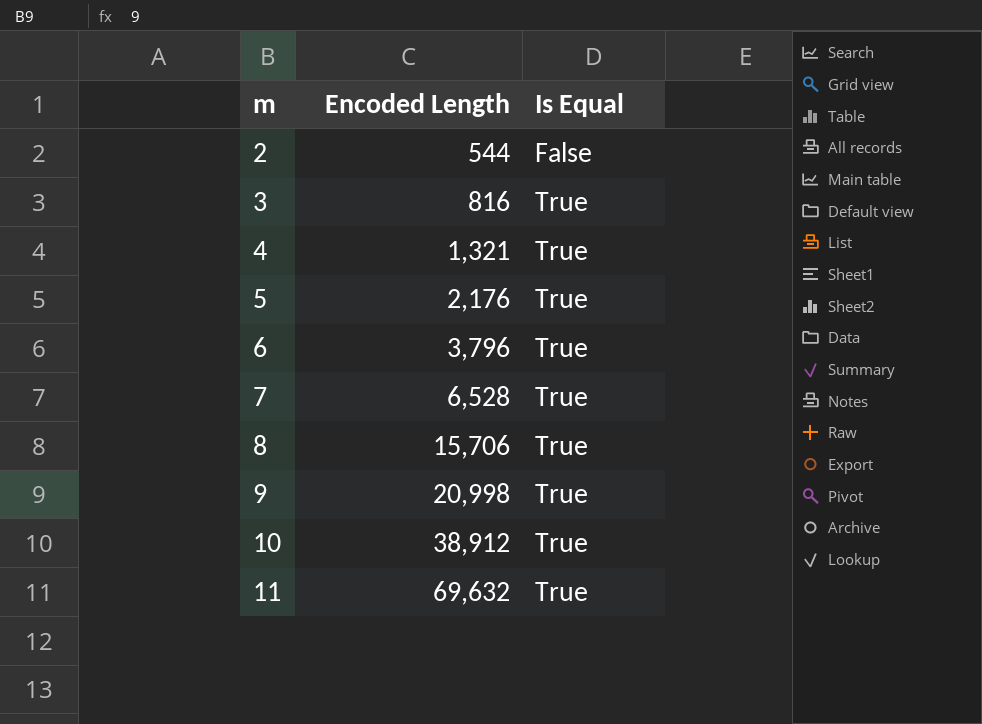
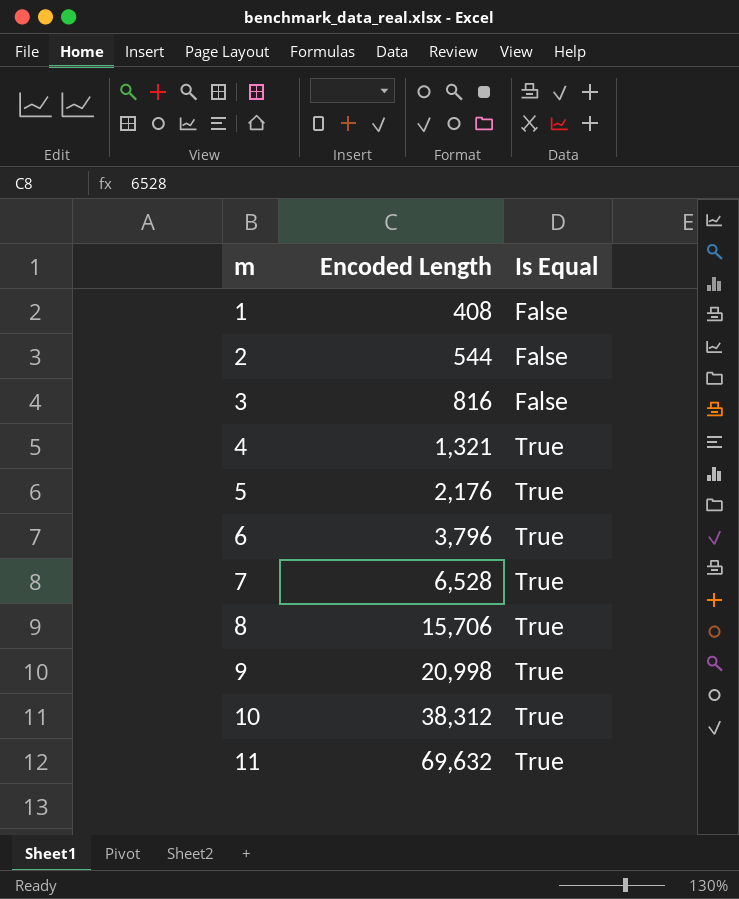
row 1: none -> 408 | False
3 | Is Equal: True -> False
10 | Encoded Length: 38,912 -> 38,312

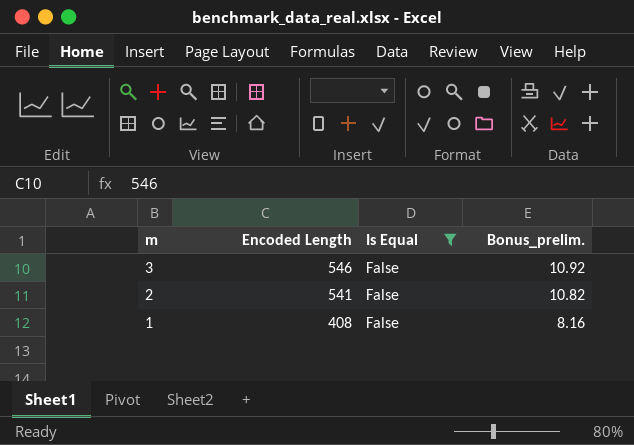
filter: none -> Is Equal = False
row order: m ascending -> m descending
column Bonus_prelim. | formula: none -> [Encoded Length] * 0.02
3 | Encoded Length: 816 -> 546
2 | Encoded Length: 544 -> 541

